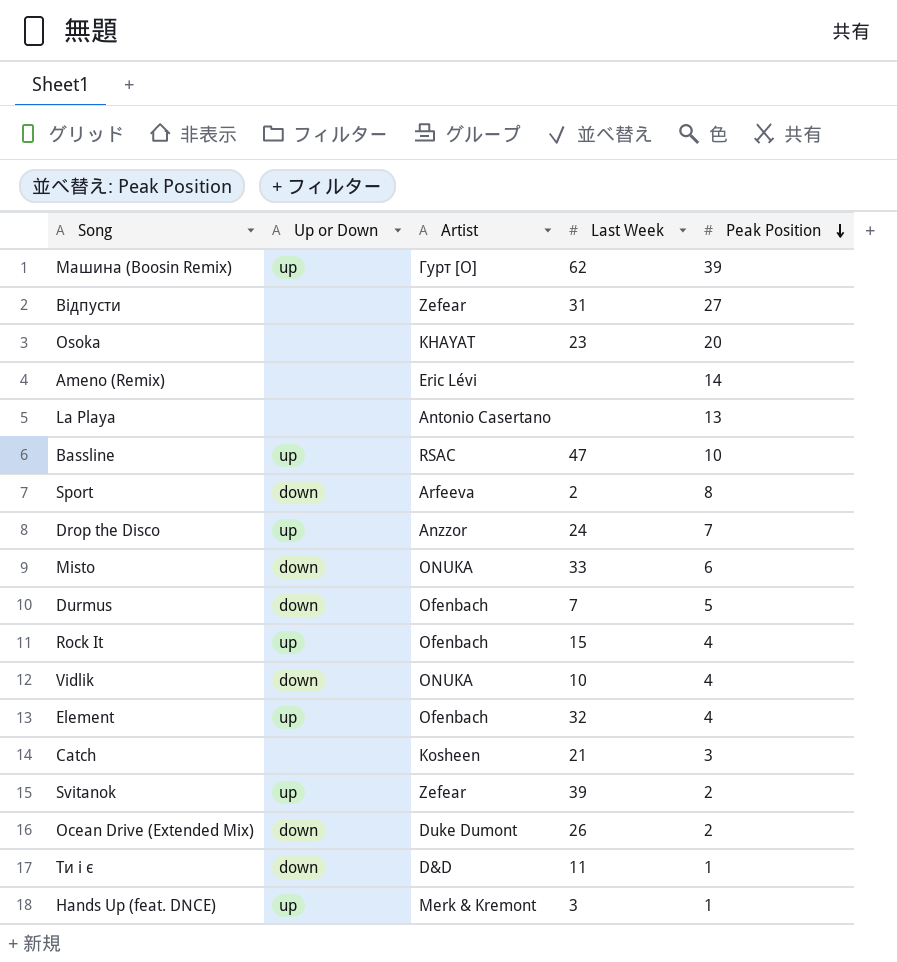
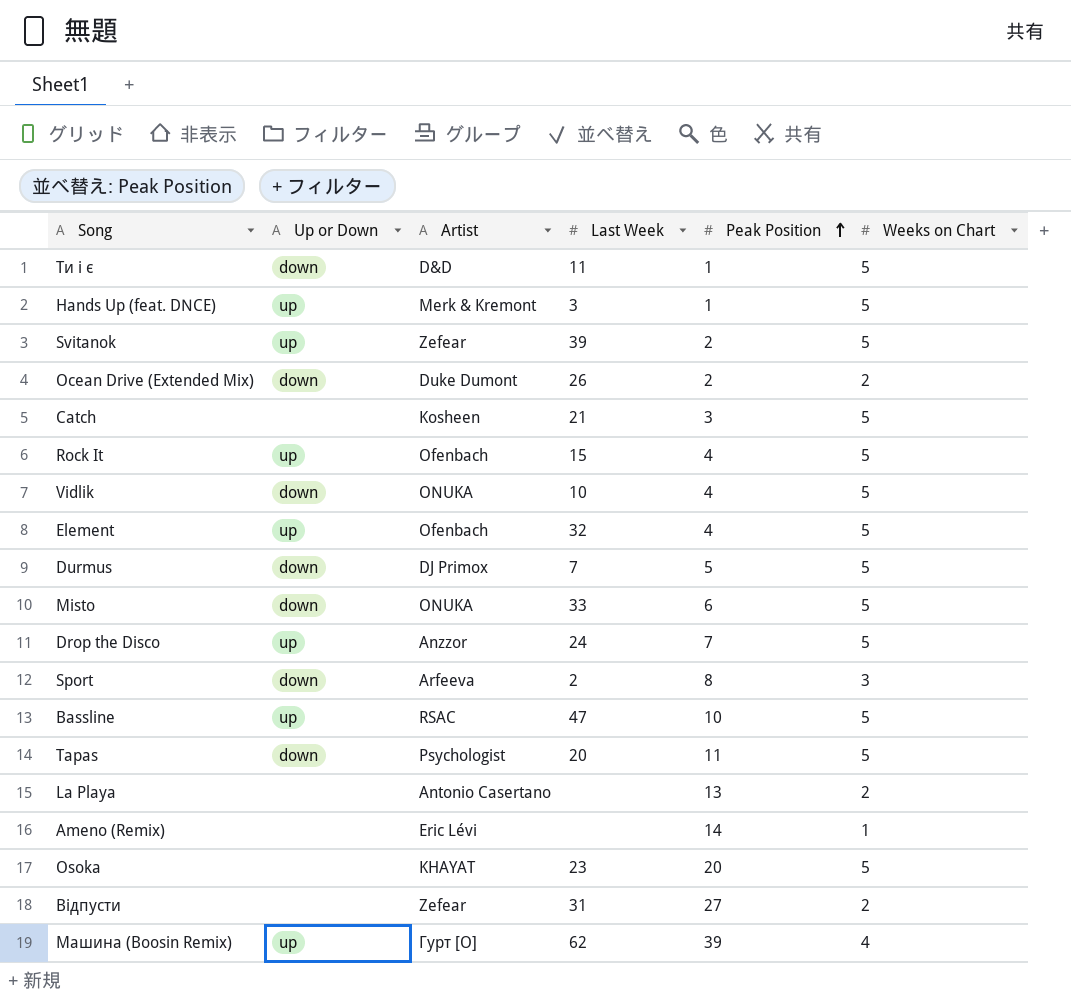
row order: Peak Position descending -> Peak Position ascending
column Weeks on Chart | position: none -> 6
Durmus | Artist: Ofenbach -> DJ Primox
row Tapas: none -> down | Psychologist | 20 | 11 | 5

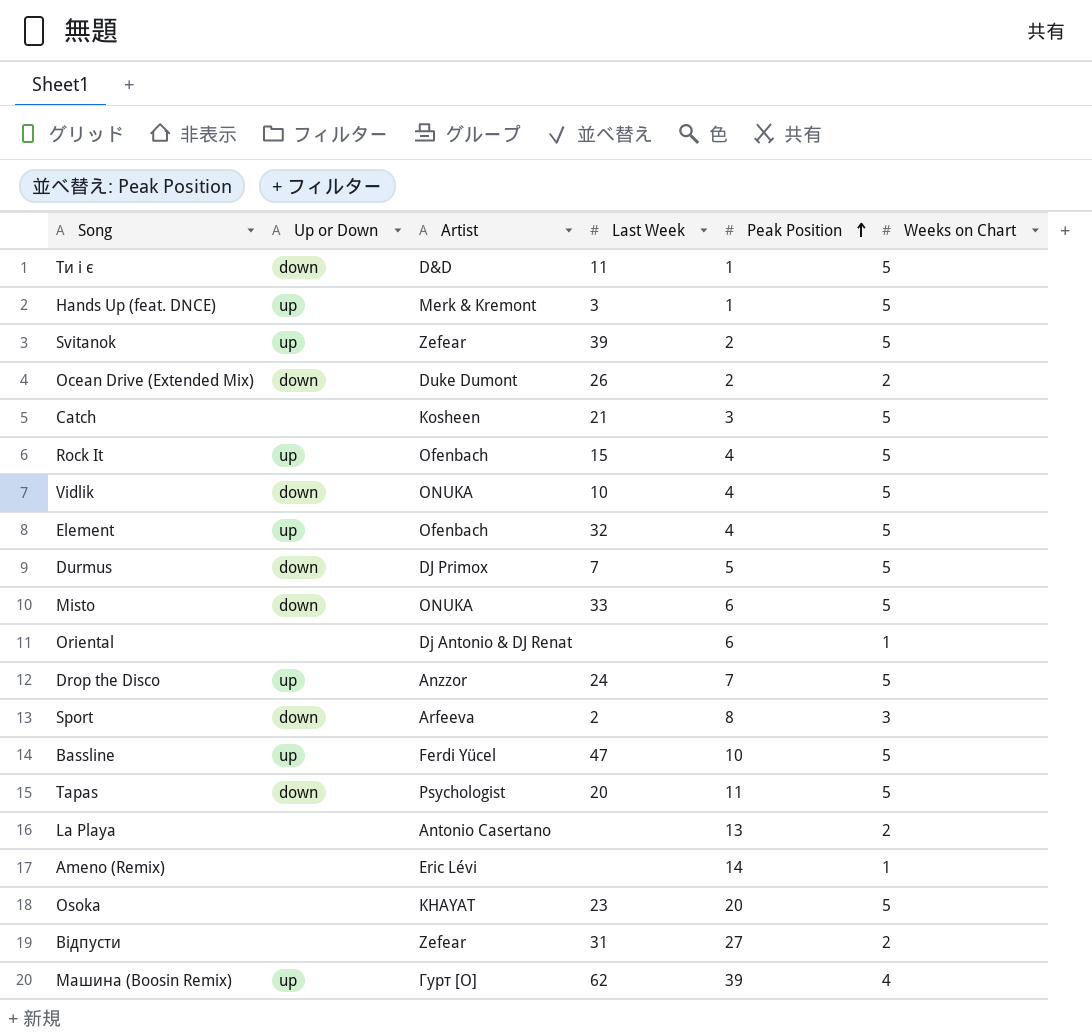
row Oriental: none -> none | Dj Antonio & DJ Renat | none | 6 | 1
Bassline | Artist: RSAC -> Ferdi Yücel

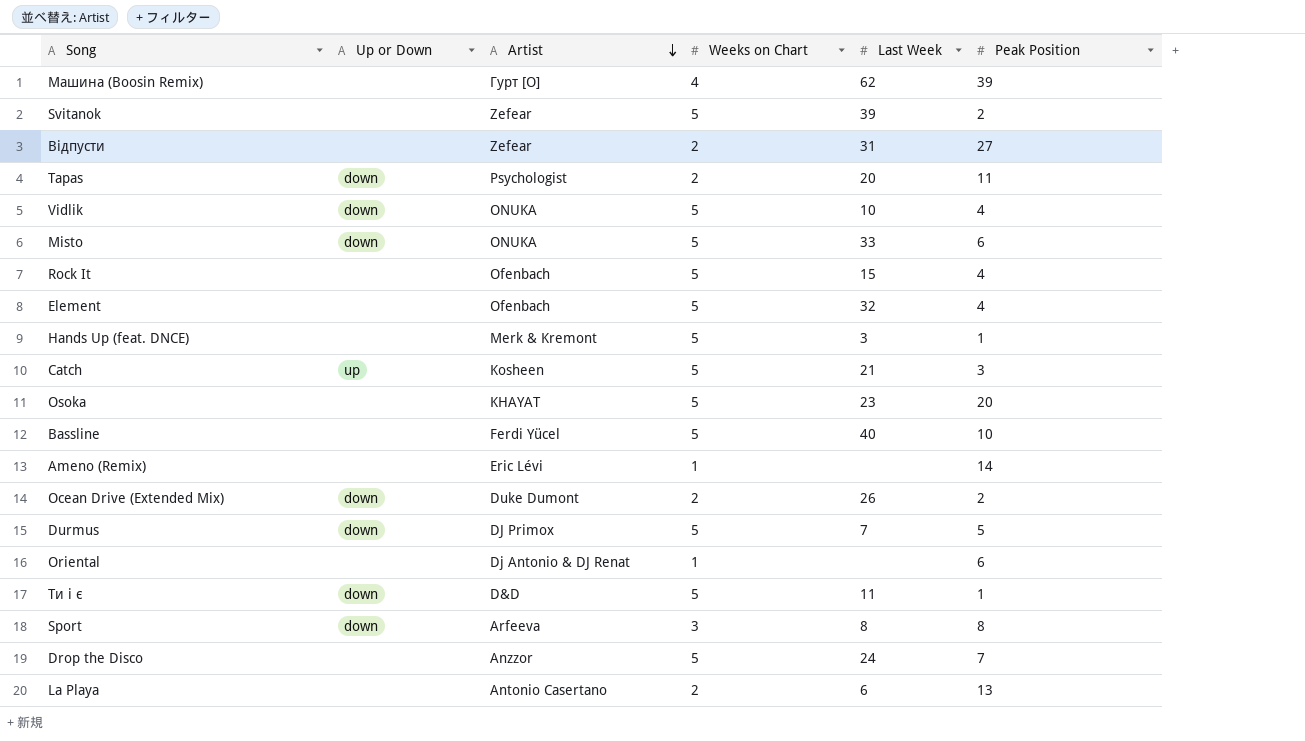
row order: Peak Position ascending -> Artist descending
column Weeks on Chart | position: 6 -> 4
Машина (Boosin Remix) | Up or Down: up -> none
Svitanok | Up or Down: up -> none
Tapas | Weeks on Chart: 5 -> 2
Rock It | Up or Down: up -> none
Element | Up or Down: up -> none
Hands Up (feat. DNCE) | Up or Down: up -> none
Catch | Up or Down: none -> up
Bassline | Up or Down: up -> none
Bassline | Last Week: 47 -> 40
Sport | Last Week: 2 -> 8
Drop the Disco | Up or Down: up -> none
La Playa | Last Week: none -> 6

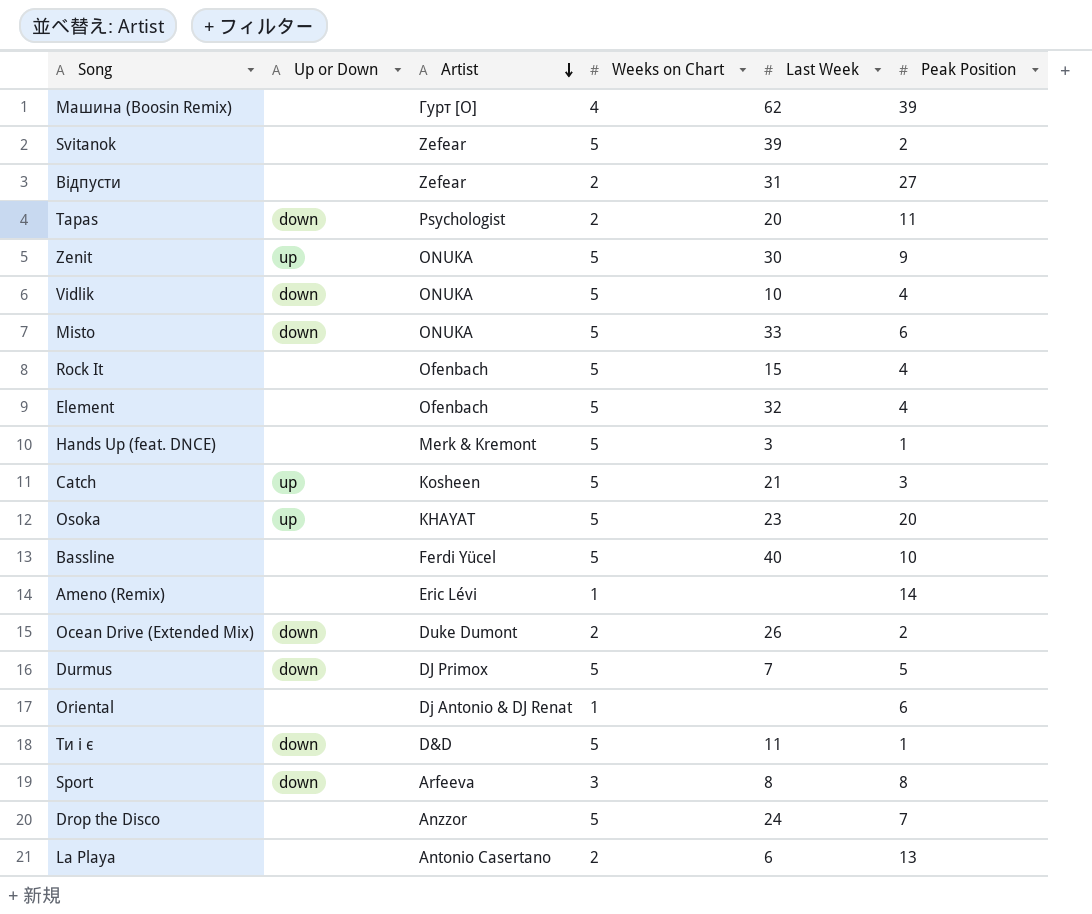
row Zenit: none -> up | ONUKA | 5 | 30 | 9
Osoka | Up or Down: none -> up

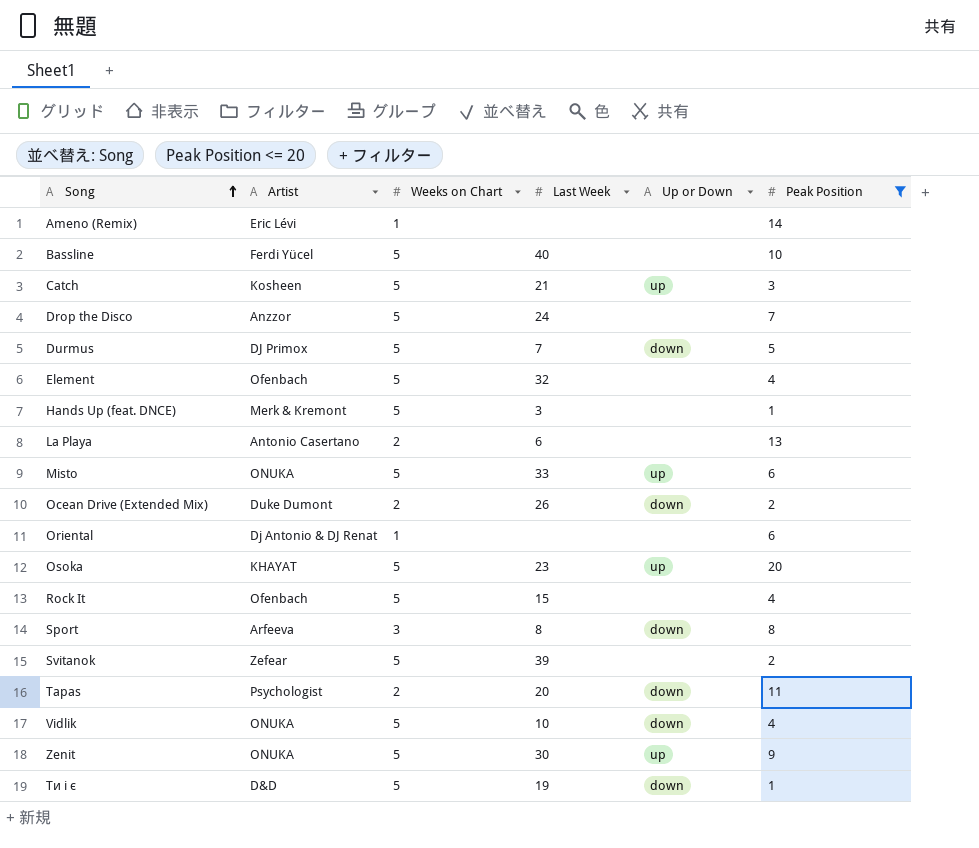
filter: none -> Peak Position <= 20
row order: Artist descending -> Song ascending
column Up or Down | position: 2 -> 5
Misto | Up or Down: down -> up
Ти і є | Last Week: 11 -> 19

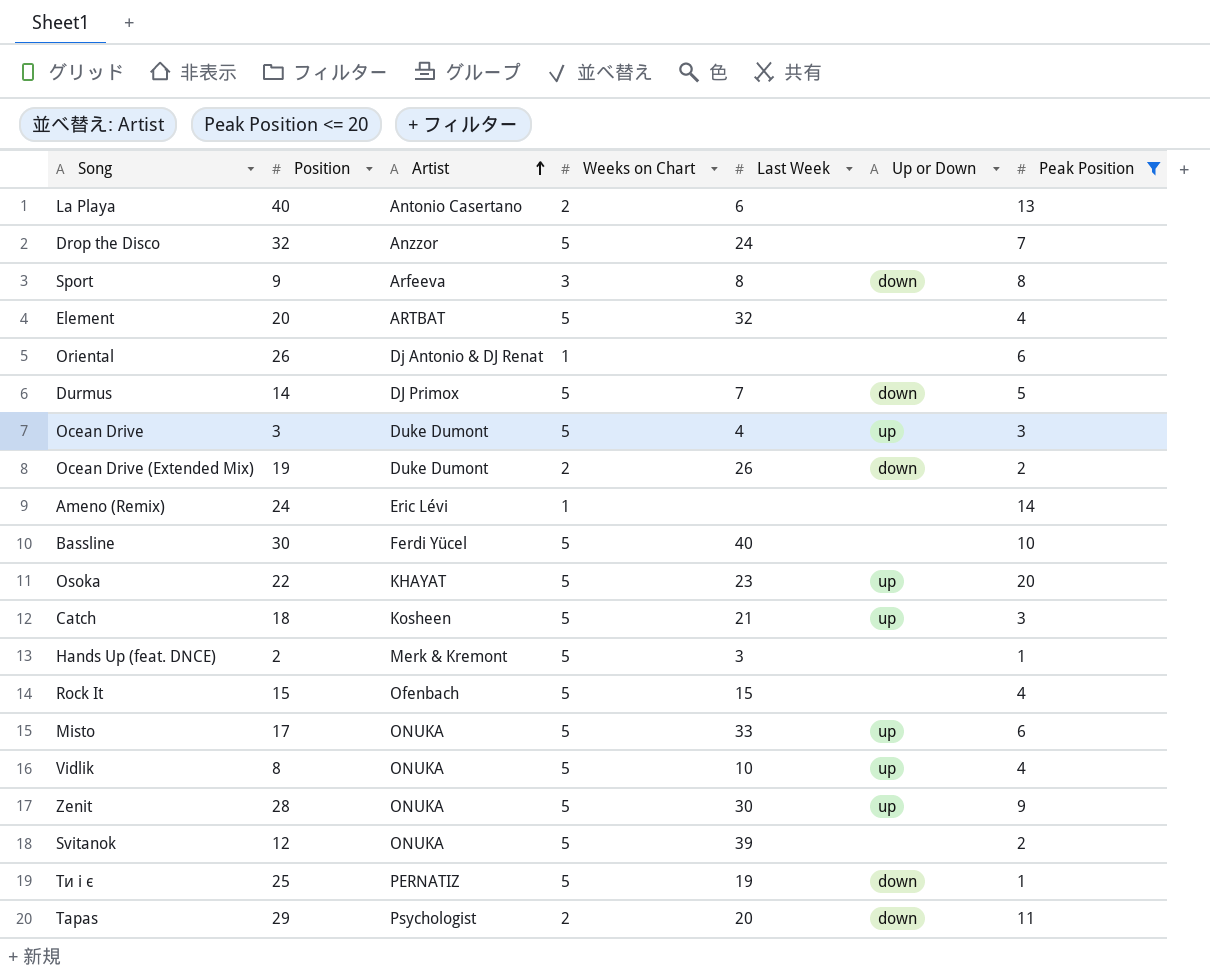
row order: Song ascending -> Artist ascending
column Position | position: none -> 2
Element | Artist: Ofenbach -> ARTBAT
row Ocean Drive: none -> 3 | Duke Dumont | 5 | 4 | up | 3
Vidlik | Up or Down: down -> up
Svitanok | Artist: Zefear -> ONUKA
Ти і є | Artist: D&D -> PERNATIZ

